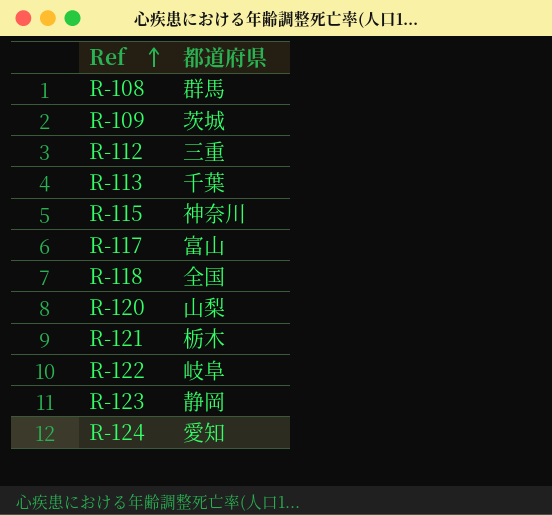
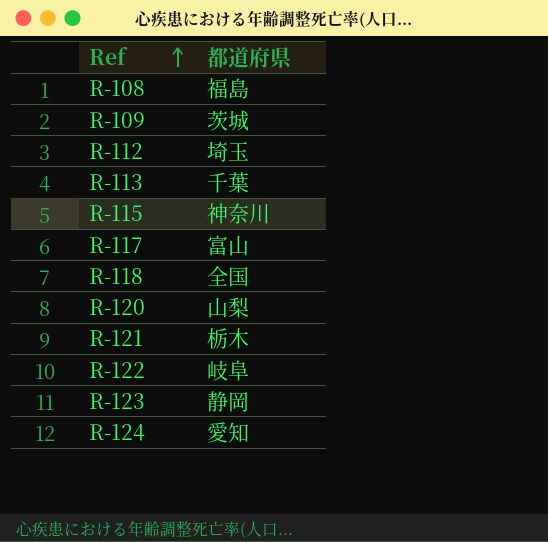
R-108 | 都道府県: 群馬 -> 福島
R-112 | 都道府県: 三重 -> 埼玉

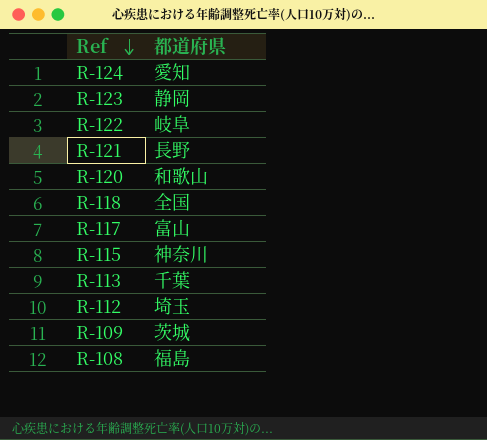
row order: Ref ascending -> Ref descending
R-121 | 都道府県: 栃木 -> 長野
R-120 | 都道府県: 山梨 -> 和歌山

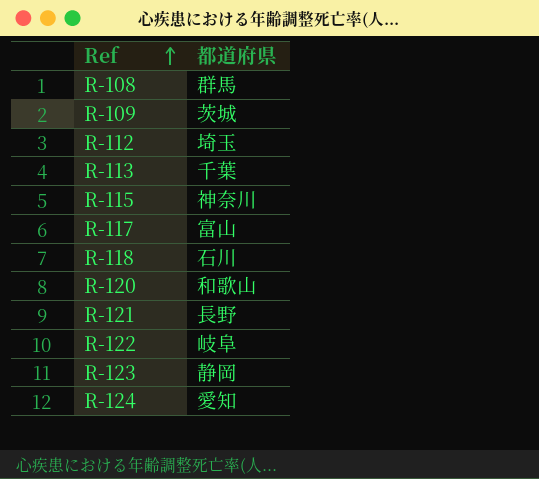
row order: Ref descending -> Ref ascending
R-108 | 都道府県: 福島 -> 群馬
R-118 | 都道府県: 全国 -> 石川

